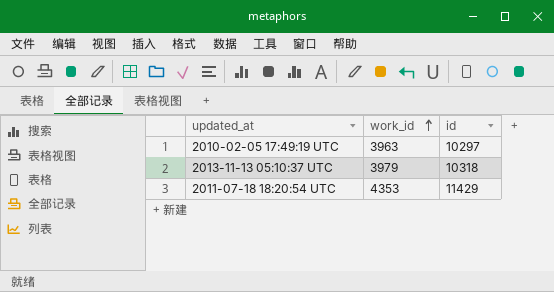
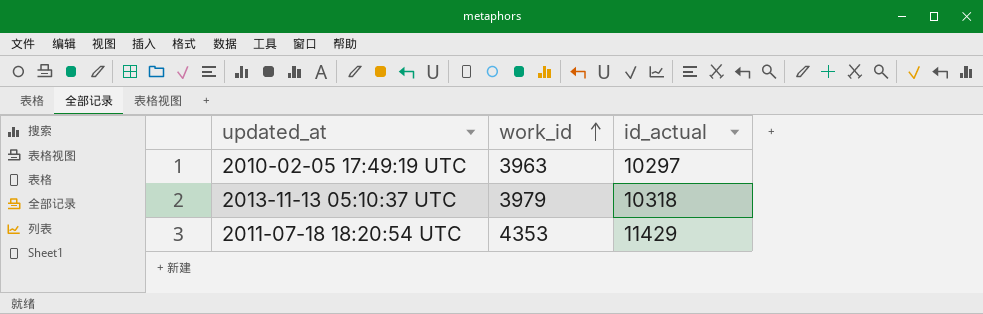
column name: id -> id_actual

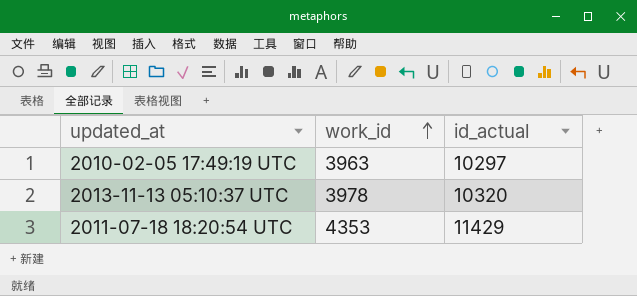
2013-11-13 05:10:37 UTC | work_id: 3979 -> 3978
2013-11-13 05:10:37 UTC | id_actual: 10318 -> 10320

